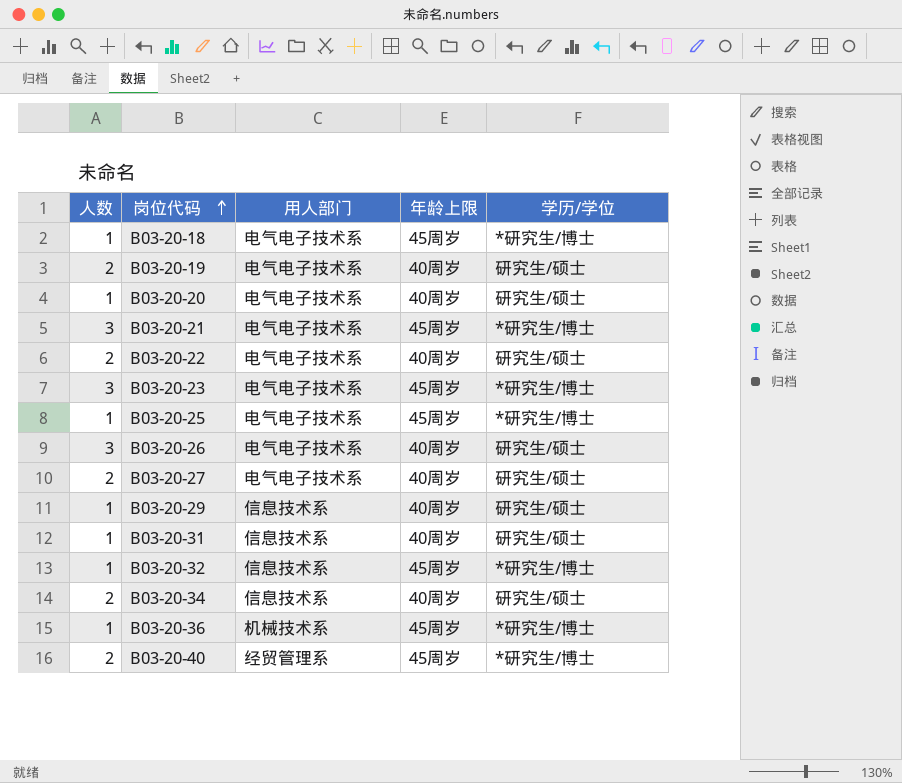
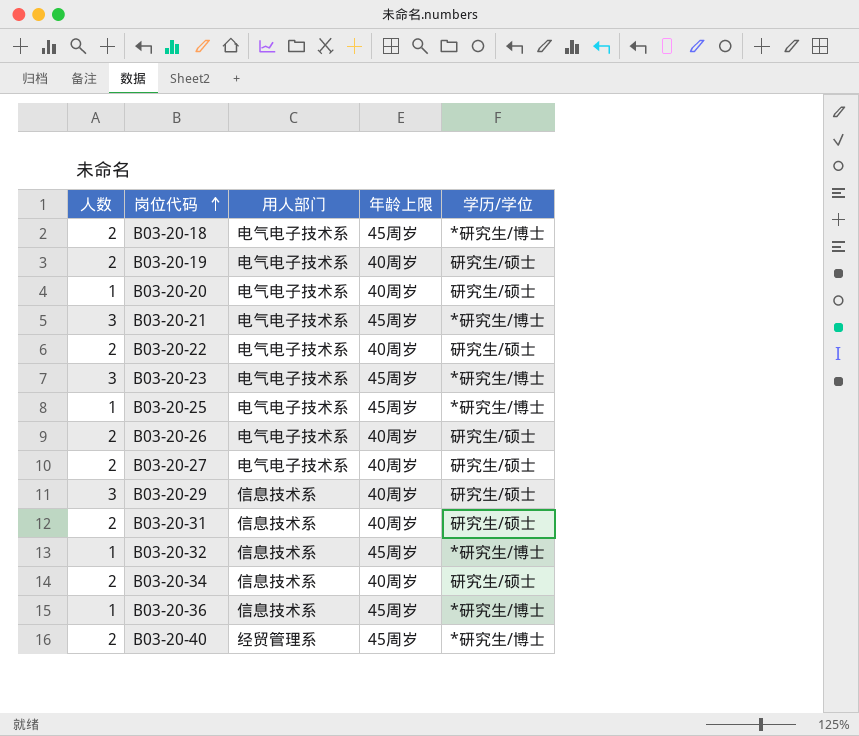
B03-20-18 | 人数: 1 -> 2
B03-20-26 | 人数: 3 -> 2
B03-20-29 | 人数: 1 -> 3
B03-20-31 | 人数: 1 -> 2
B03-20-36 | 用人部门: 机械技术系 -> 信息技术系

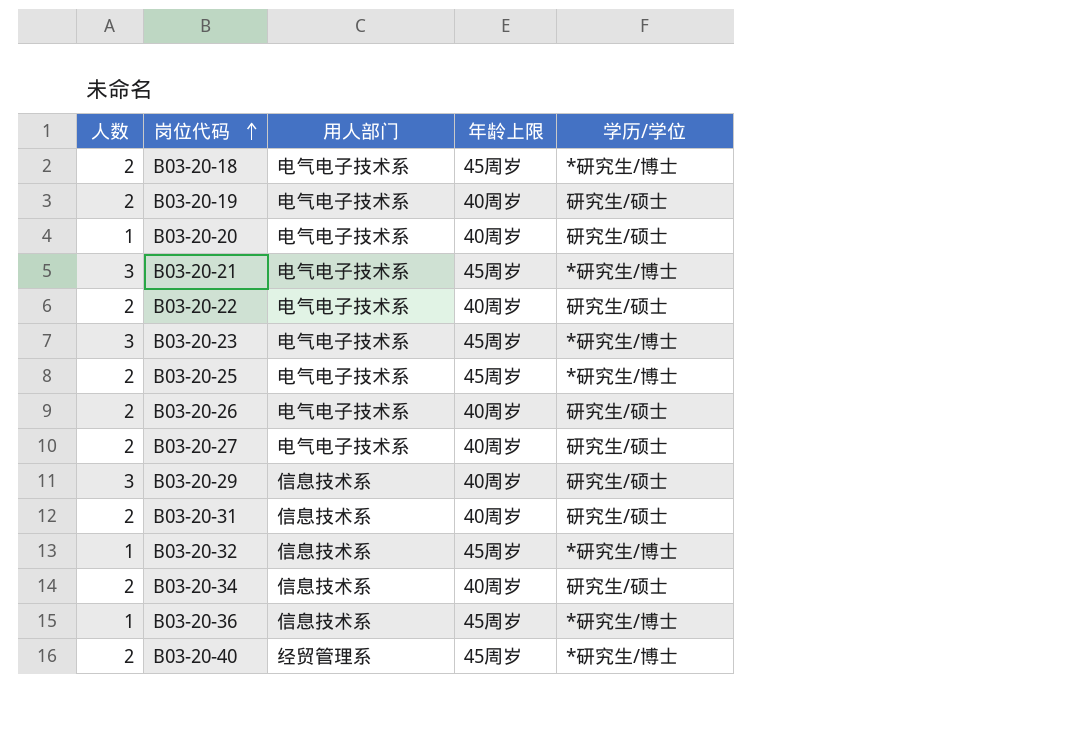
B03-20-25 | 人数: 1 -> 2

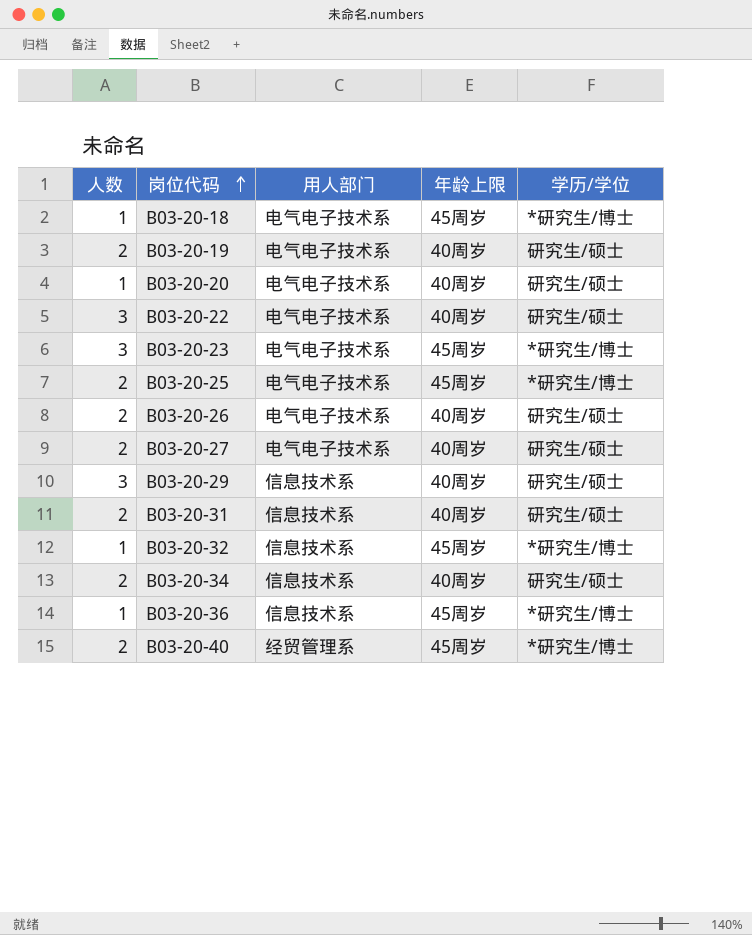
row B03-20-21: 3 | 电气电子技术系 | 45周岁 | *研究生/博士 -> none
B03-20-18 | 人数: 2 -> 1
B03-20-22 | 人数: 2 -> 3

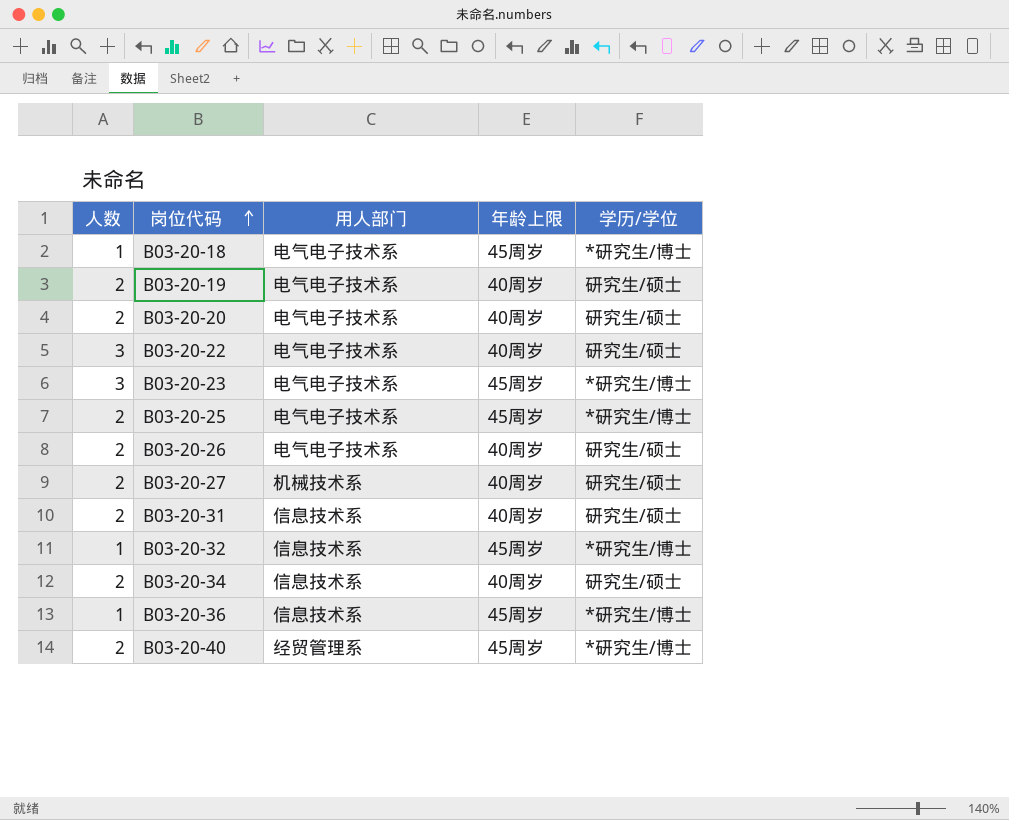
row B03-20-29: 3 | 信息技术系 | 40周岁 | 研究生/硕士 -> none
B03-20-20 | 人数: 1 -> 2
B03-20-27 | 用人部门: 电气电子技术系 -> 机械技术系

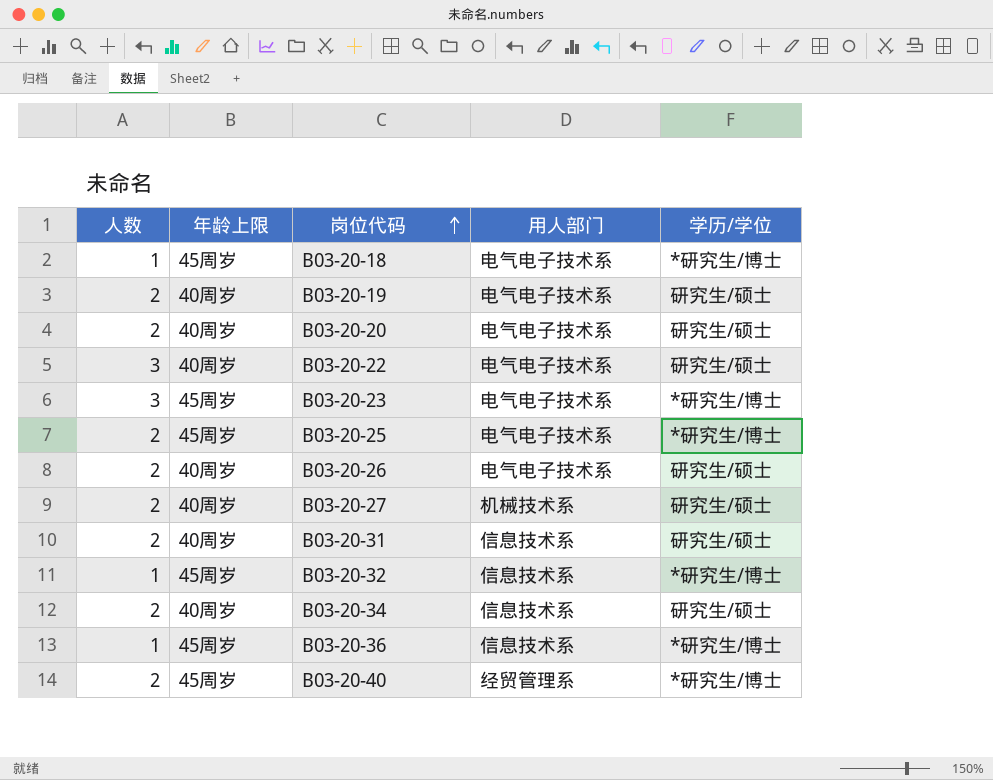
column 年龄上限 | position: 4 -> 2

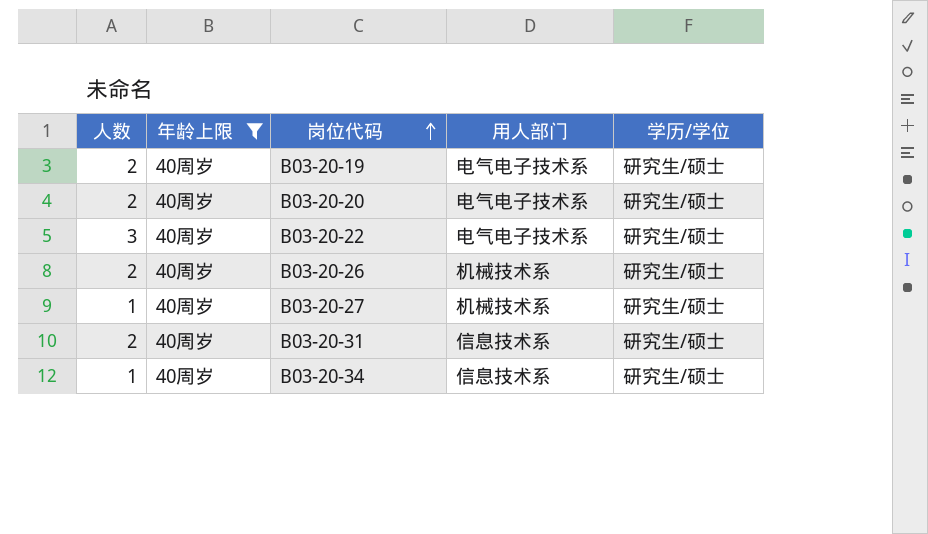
filter: none -> 年龄上限 = 40周岁
B03-20-26 | 用人部门: 电气电子技术系 -> 机械技术系
B03-20-27 | 人数: 2 -> 1
B03-20-34 | 人数: 2 -> 1

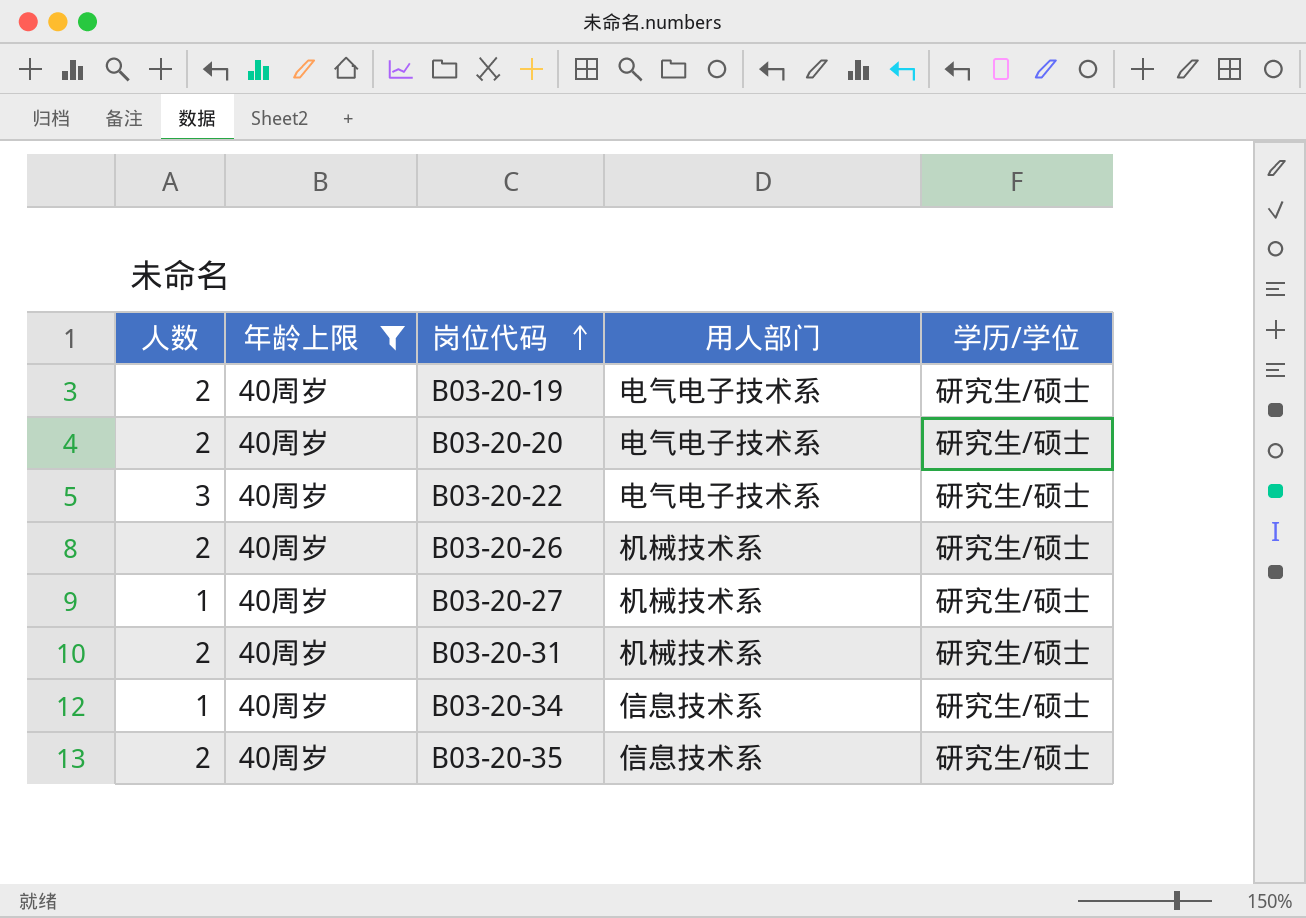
B03-20-31 | 用人部门: 信息技术系 -> 机械技术系
row B03-20-35: none -> 2 | 40周岁 | 信息技术系 | 研究生/硕士

